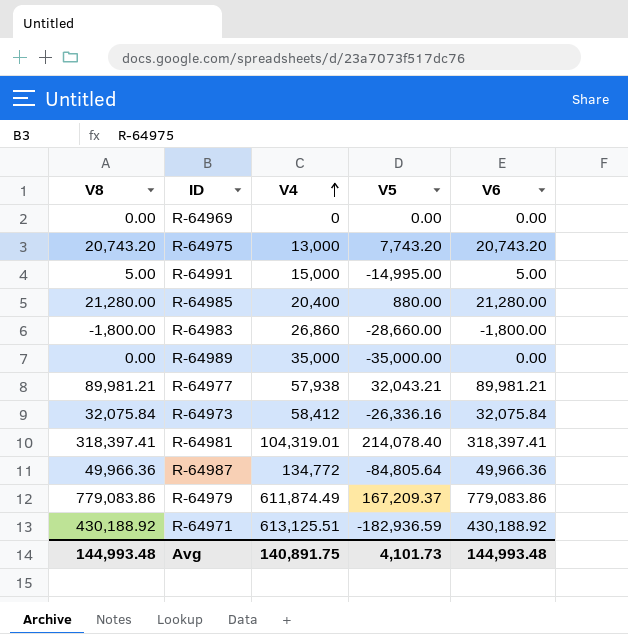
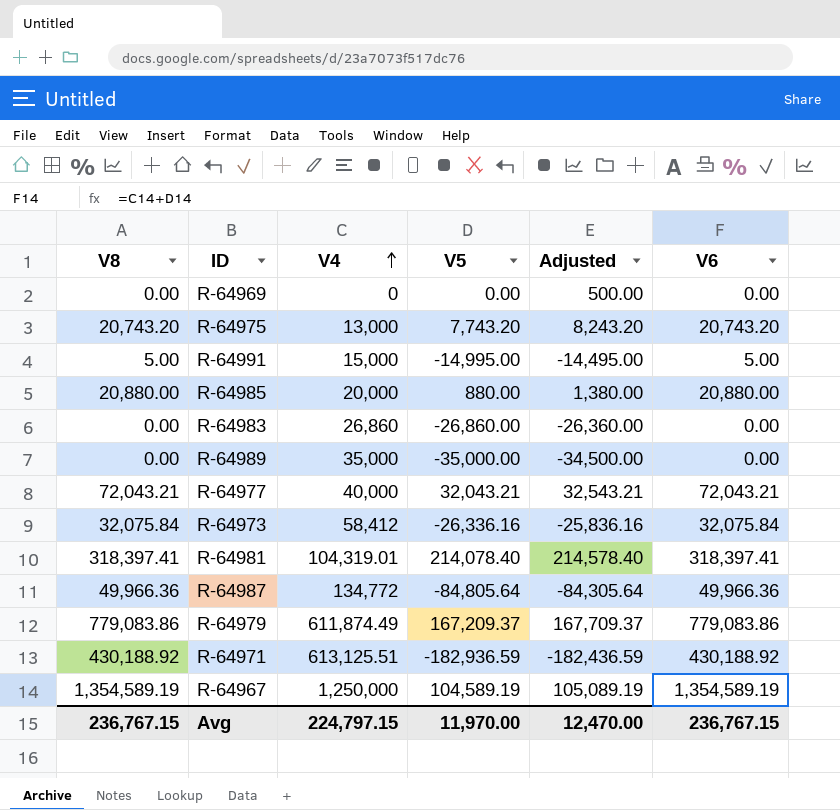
column Adjusted | formula: none -> [V5] + 500
R-64985 | V8: 21,280.00 -> 20,880.00
R-64985 | V4: 20,400 -> 20,000
R-64985 | V6: 21,280.00 -> 20,880.00
R-64983 | V8: -1,800.00 -> 0.00
R-64983 | V5: -28,660.00 -> -26,860.00
R-64983 | V6: -1,800.00 -> 0.00
R-64977 | V8: 89,981.21 -> 72,043.21
R-64977 | V4: 57,938 -> 40,000
R-64977 | V6: 89,981.21 -> 72,043.21
row R-64967: none -> 1,354,589.19 | 1,250,000 | 104,589.19 | 105,089.19 | 1,354,589.19
Avg | V8: 144,993.48 -> 236,767.15
Avg | V4: 140,891.75 -> 224,797.15
Avg | V5: 4,101.73 -> 11,970.00
Avg | V6: 144,993.48 -> 236,767.15

